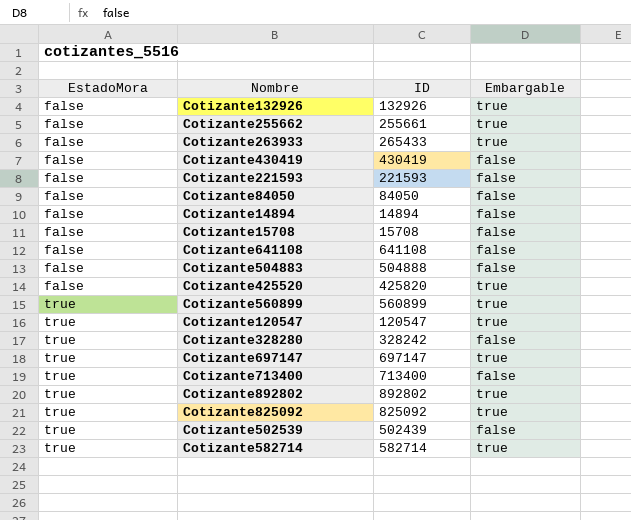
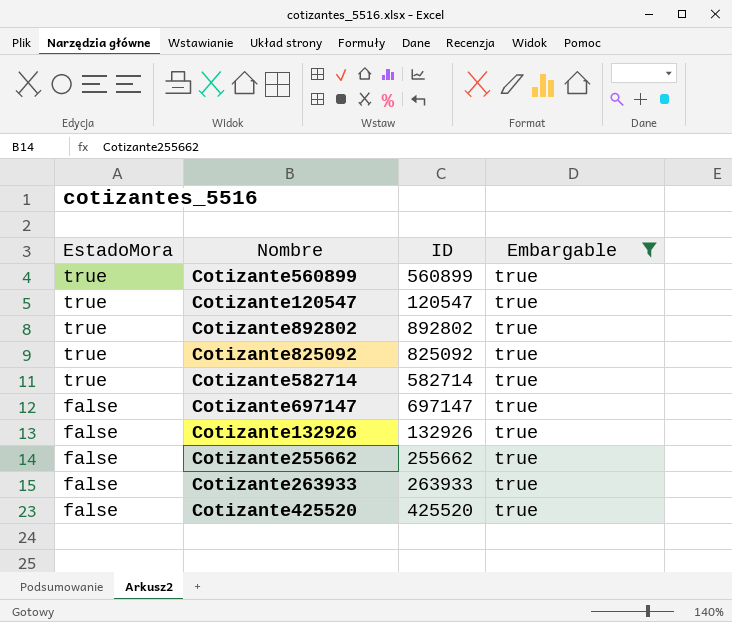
filter: none -> Embargable = true
row order: EstadoMora ascending -> EstadoMora descending
Cotizante697147 | EstadoMora: true -> false
Cotizante255662 | ID: 255661 -> 255662
Cotizante263933 | ID: 265433 -> 263933
Cotizante425520 | ID: 425820 -> 425520

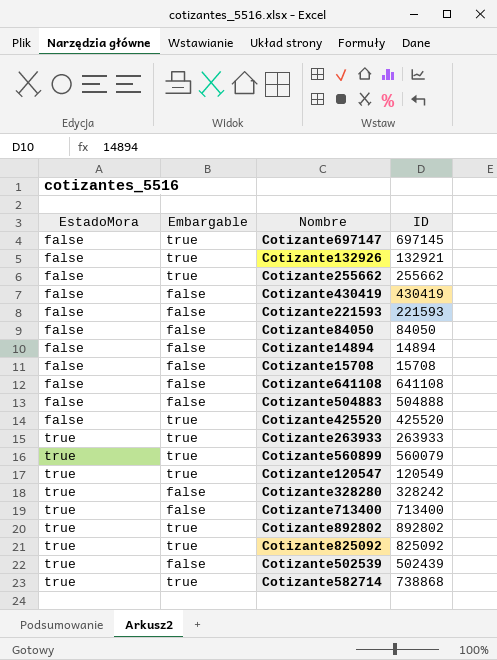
filter: Embargable = true -> none
row order: EstadoMora descending -> EstadoMora ascending
column Embargable | position: 4 -> 2
Cotizante697147 | ID: 697147 -> 697145
Cotizante132926 | ID: 132926 -> 132921
Cotizante263933 | EstadoMora: false -> true
Cotizante560899 | ID: 560899 -> 560079
Cotizante120547 | ID: 120547 -> 120549
Cotizante582714 | ID: 582714 -> 738868

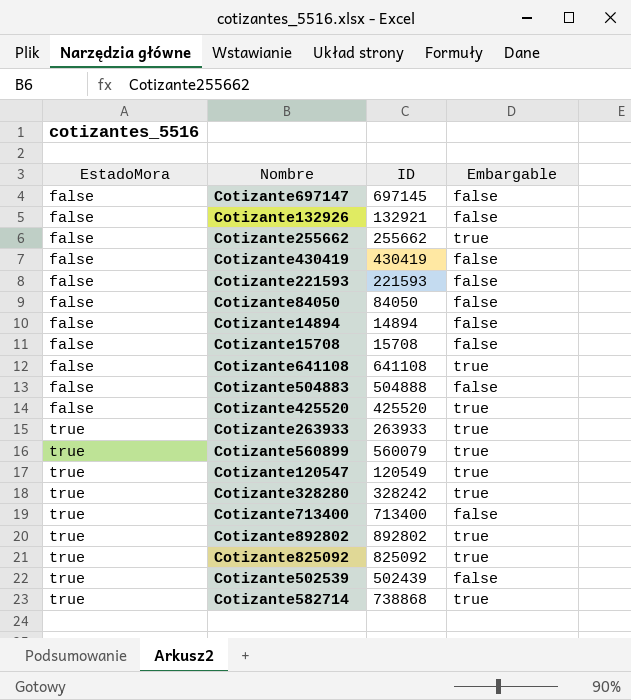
column Embargable | position: 2 -> 4
Cotizante697147 | Embargable: true -> false
Cotizante132926 | Embargable: true -> false
Cotizante641108 | Embargable: false -> true
Cotizante328280 | Embargable: false -> true

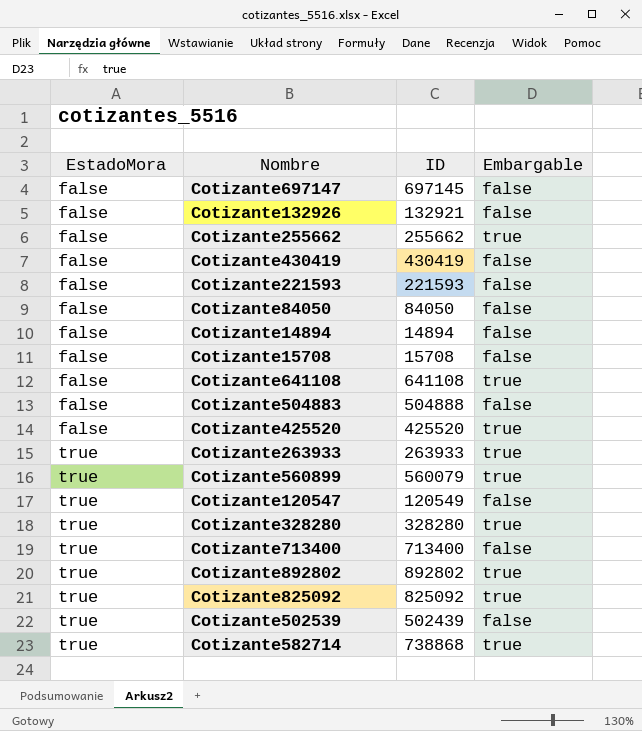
Cotizante120547 | Embargable: true -> false
Cotizante328280 | ID: 328242 -> 328280

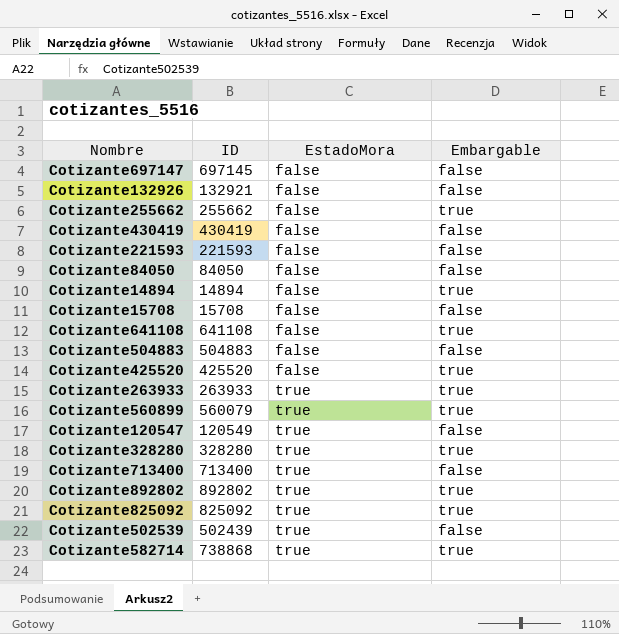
column EstadoMora | position: 1 -> 3
Cotizante14894 | Embargable: false -> true
Cotizante504883 | ID: 504888 -> 504883

